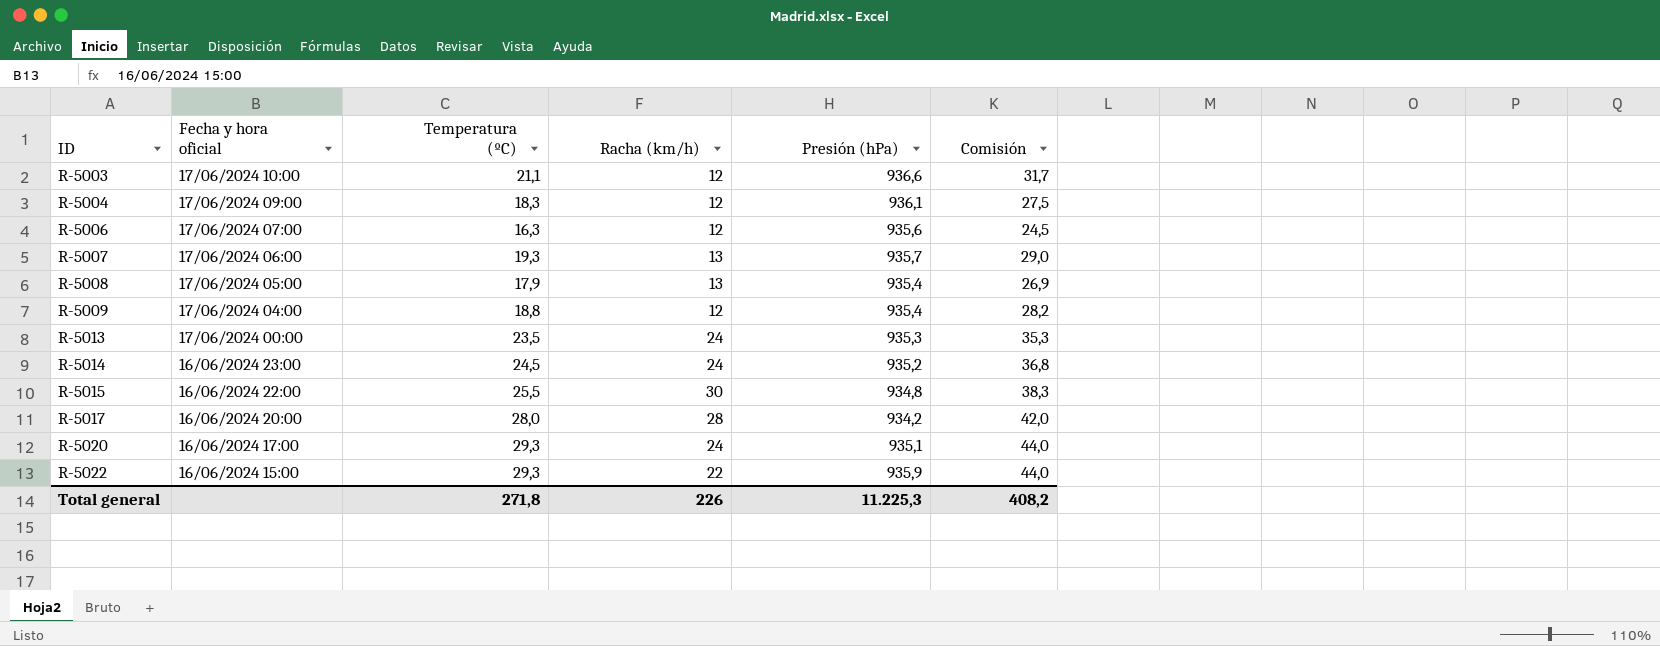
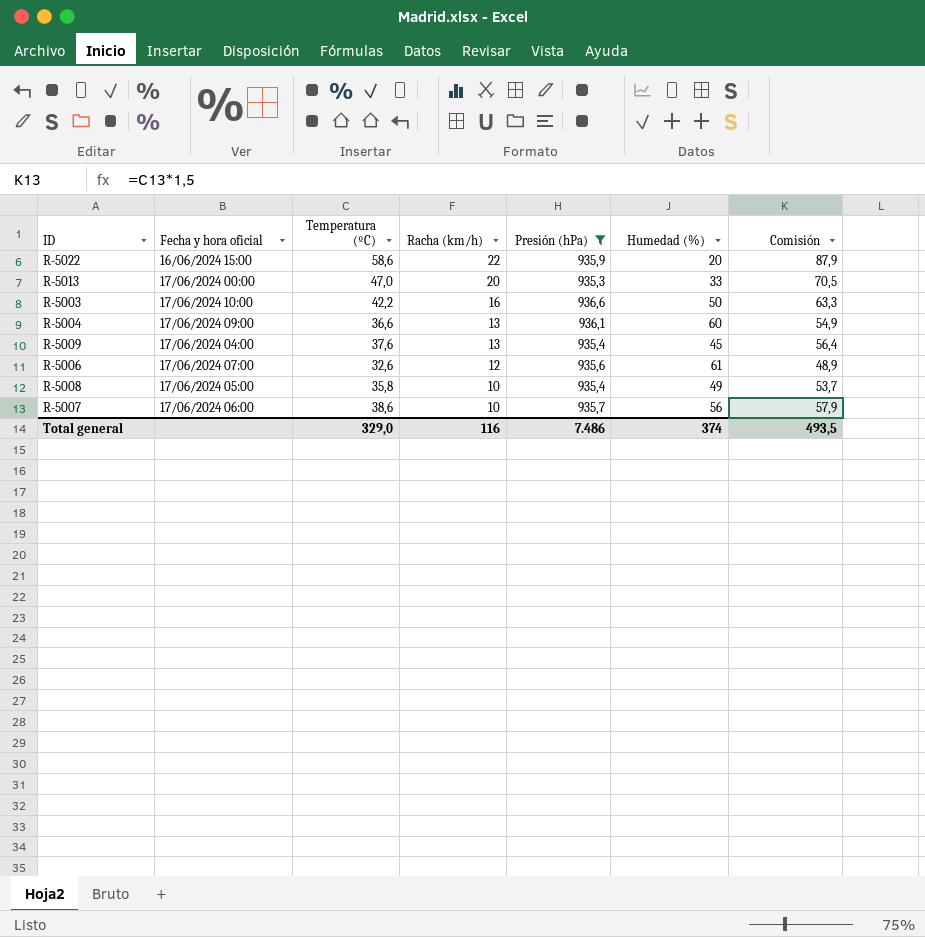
filter: none -> Presión (hPa) >= 935,3
row order: ID ascending -> Racha (km/h) descending
column Humedad (%) | position: none -> 6
R-5022 | Temperatura (ºC): 29,3 -> 58,6
R-5022 | Comisión: 44,0 -> 87,9
R-5013 | Temperatura (ºC): 23,5 -> 47,0
R-5013 | Racha (km/h): 24 -> 20
R-5013 | Comisión: 35,3 -> 70,5
R-5003 | Temperatura (ºC): 21,1 -> 42,2
R-5003 | Racha (km/h): 12 -> 16
R-5003 | Comisión: 31,7 -> 63,3
R-5004 | Temperatura (ºC): 18,3 -> 36,6
R-5004 | Racha (km/h): 12 -> 13
R-5004 | Comisión: 27,5 -> 54,9
R-5009 | Temperatura (ºC): 18,8 -> 37,6
R-5009 | Racha (km/h): 12 -> 13
R-5009 | Comisión: 28,2 -> 56,4
R-5006 | Temperatura (ºC): 16,3 -> 32,6
R-5006 | Comisión: 24,5 -> 48,9
R-5008 | Temperatura (ºC): 17,9 -> 35,8
R-5008 | Racha (km/h): 13 -> 10
R-5008 | Comisión: 26,9 -> 53,7
R-5007 | Temperatura (ºC): 19,3 -> 38,6
R-5007 | Racha (km/h): 13 -> 10
R-5007 | Comisión: 29,0 -> 57,9
Total general | Temperatura (ºC): 271,8 -> 329,0
Total general | Racha (km/h): 226 -> 116
Total general | Presión (hPa): 11.225,3 -> 7.486
Total general | Comisión: 408,2 -> 493,5

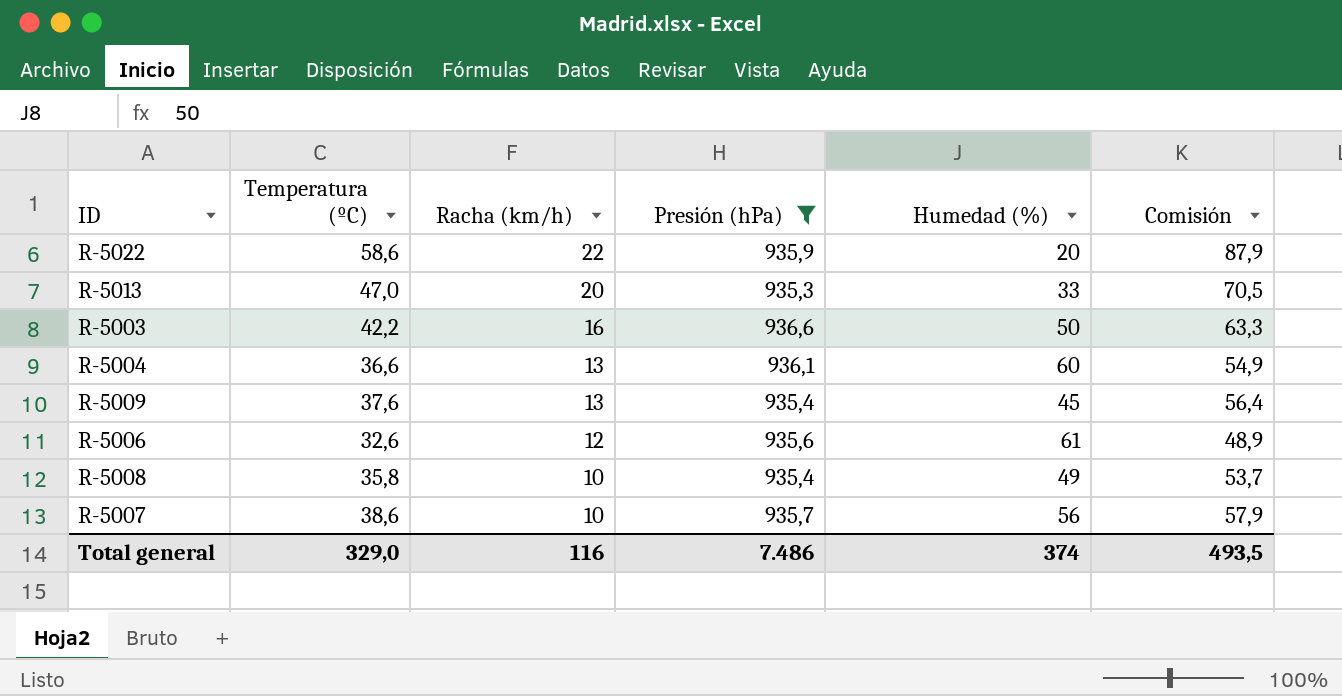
column Fecha y hora oficial | position: 2 -> none

